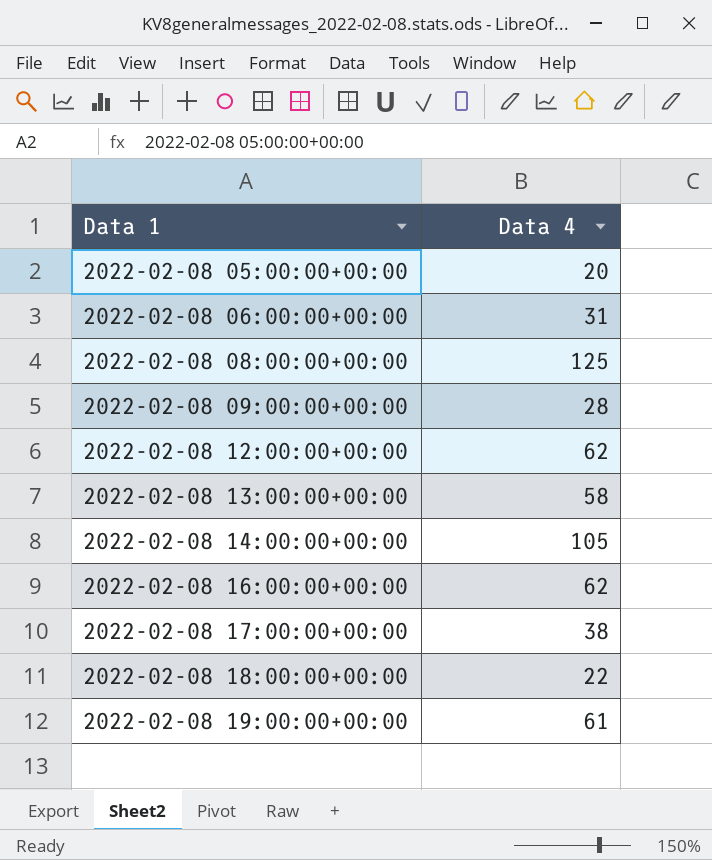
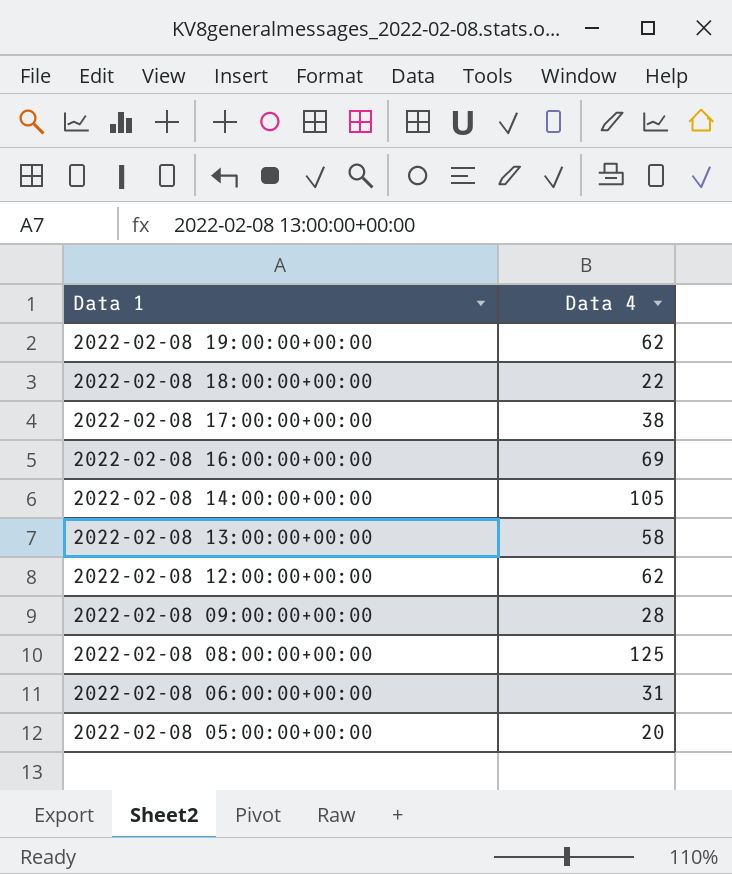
row order: Data 1 ascending -> Data 1 descending
2022-02-08 19:00:00+00:00 | Data 4: 61 -> 62
2022-02-08 16:00:00+00:00 | Data 4: 62 -> 69

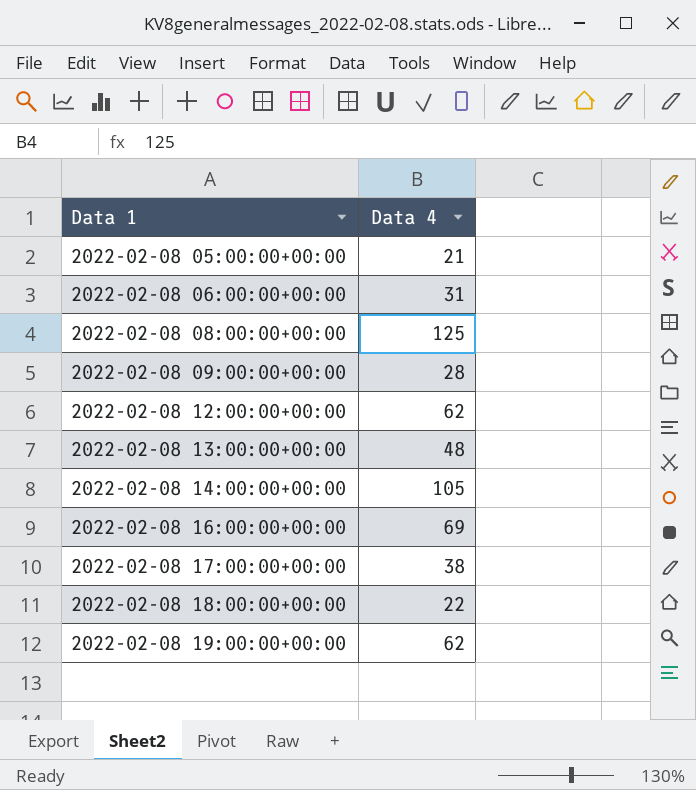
row order: Data 1 descending -> Data 1 ascending
2022-02-08 05:00:00+00:00 | Data 4: 20 -> 21
2022-02-08 13:00:00+00:00 | Data 4: 58 -> 48

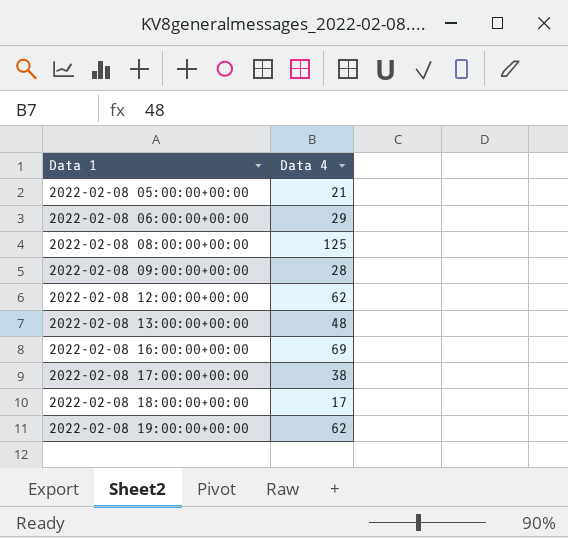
row 2022-02-08 14:00:00+00:00: 105 -> none
2022-02-08 06:00:00+00:00 | Data 4: 31 -> 29
2022-02-08 18:00:00+00:00 | Data 4: 22 -> 17

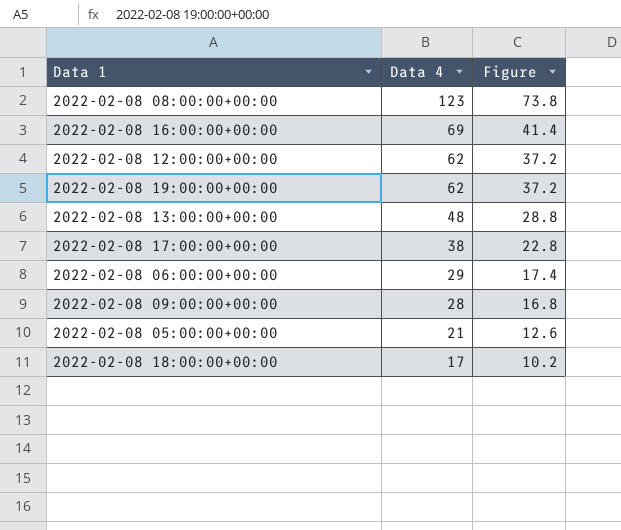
row order: Data 1 ascending -> Data 4 descending
column Figure | formula: none -> [Data 4] * 0.6
2022-02-08 08:00:00+00:00 | Data 4: 125 -> 123

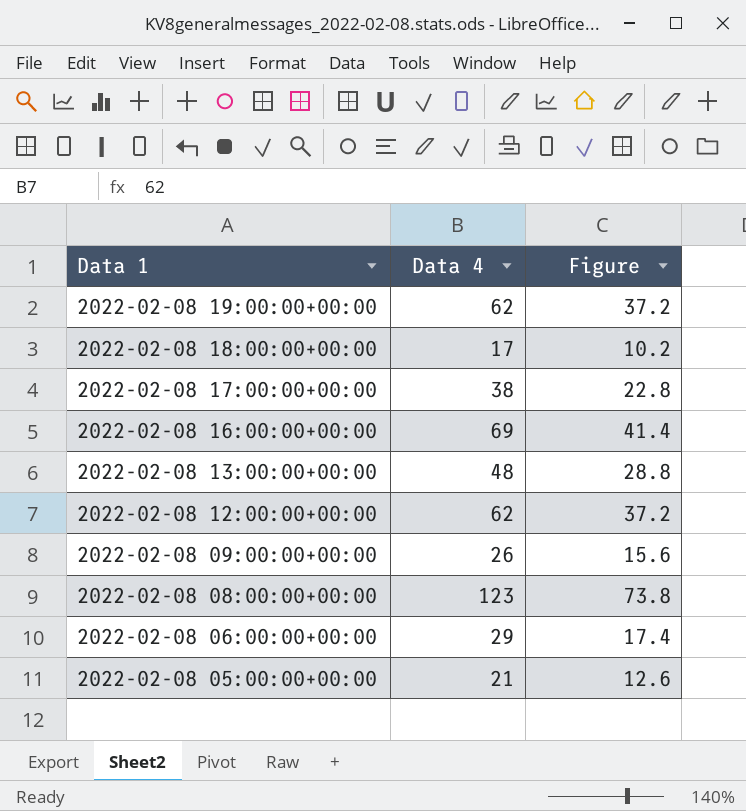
row order: Data 4 descending -> Data 1 descending
2022-02-08 09:00:00+00:00 | Data 4: 28 -> 26
2022-02-08 09:00:00+00:00 | Figure: 16.8 -> 15.6

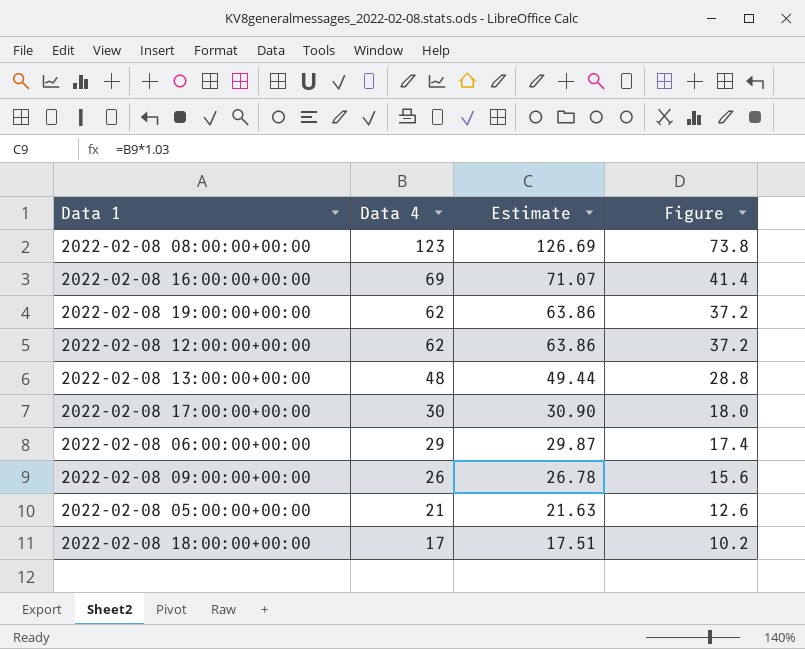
row order: Data 1 descending -> Data 4 descending
column Estimate | formula: none -> [Data 4] * 1.03
2022-02-08 17:00:00+00:00 | Data 4: 38 -> 30
2022-02-08 17:00:00+00:00 | Figure: 22.8 -> 18.0

